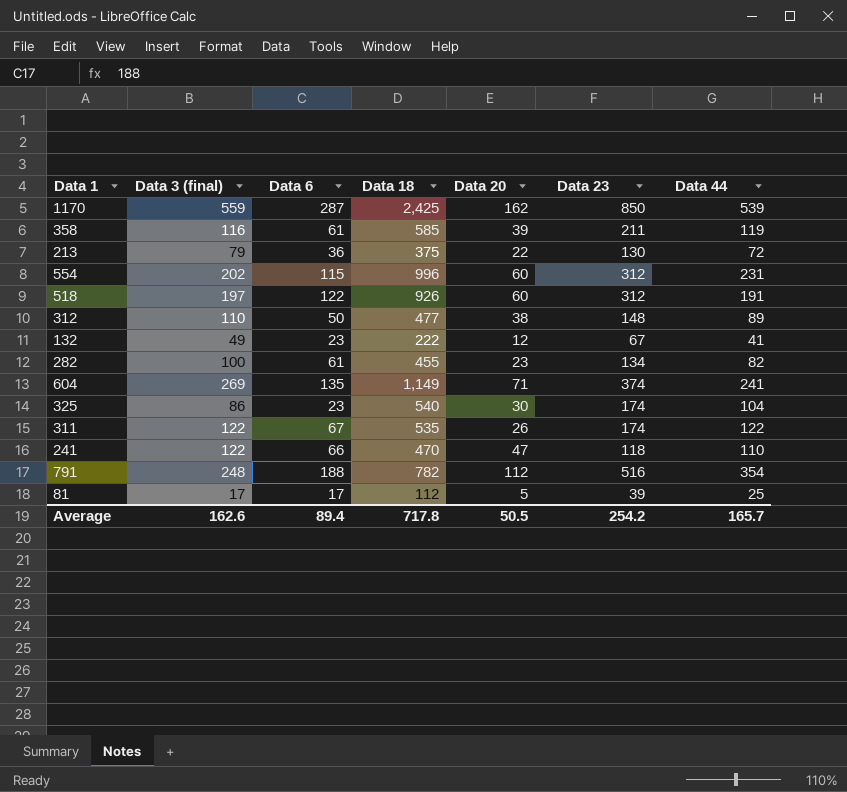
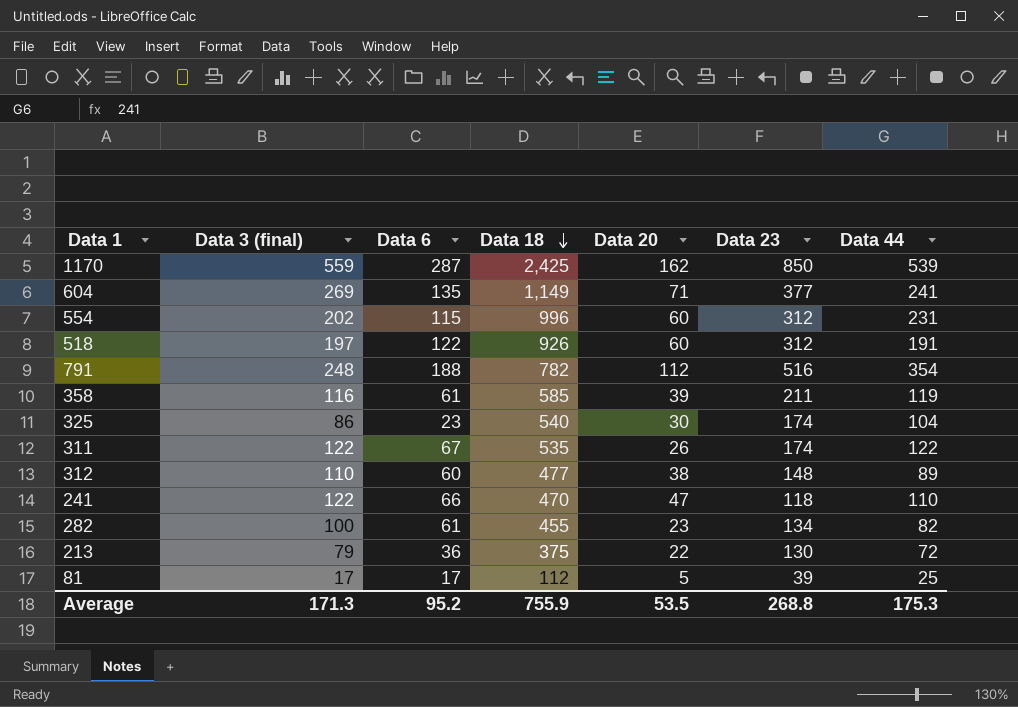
row order: none -> Data 18 descending
row 132: 49 | 23 | 222 | 12 | 67 | 41 -> none
604 | Data 23: 374 -> 377
312 | Data 6: 50 -> 60
Average | Data 3 (final): 162.6 -> 171.3
Average | Data 6: 89.4 -> 95.2
Average | Data 18: 717.8 -> 755.9
Average | Data 20: 50.5 -> 53.5
Average | Data 23: 254.2 -> 268.8
Average | Data 44: 165.7 -> 175.3

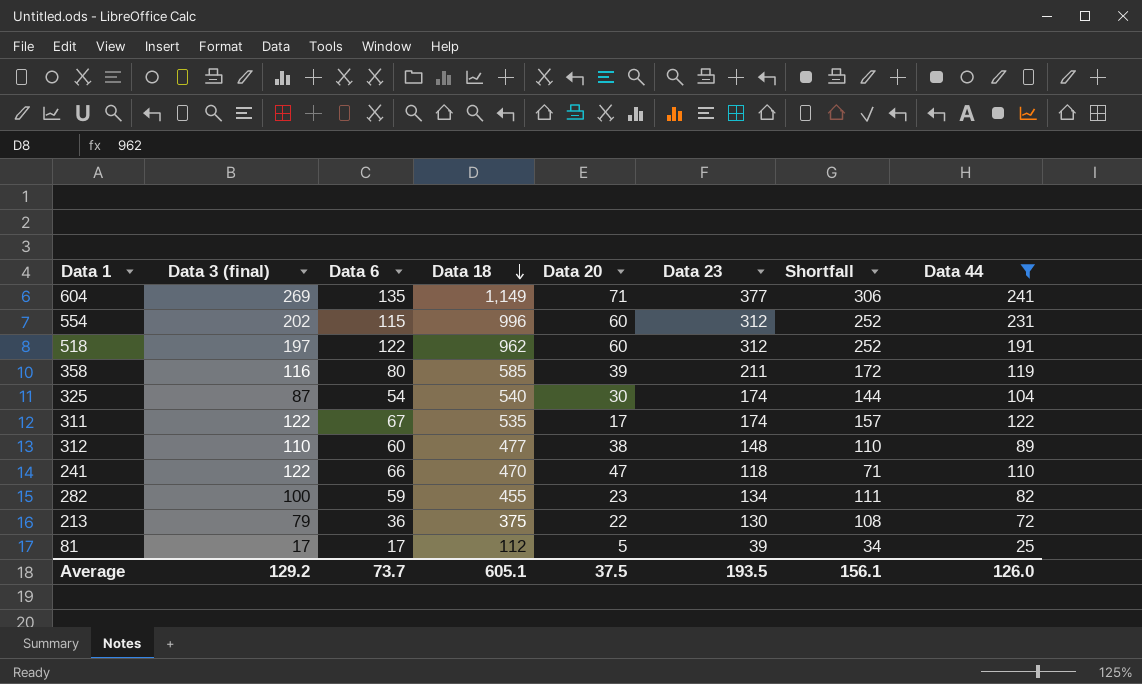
filter: none -> Data 44 <= 241
column Shortfall | formula: none -> [Data 23] - [Data 20]
518 | Data 18: 926 -> 962
358 | Data 6: 61 -> 80
325 | Data 3 (final): 86 -> 87
325 | Data 6: 23 -> 54
311 | Data 20: 26 -> 17
282 | Data 6: 61 -> 59
Average | Data 3 (final): 171.3 -> 129.2
Average | Data 6: 95.2 -> 73.7
Average | Data 18: 755.9 -> 605.1
Average | Data 20: 53.5 -> 37.5
Average | Data 23: 268.8 -> 193.5
Average | Data 44: 175.3 -> 126.0

